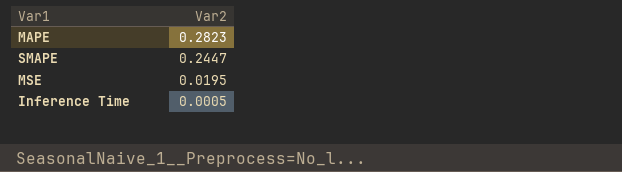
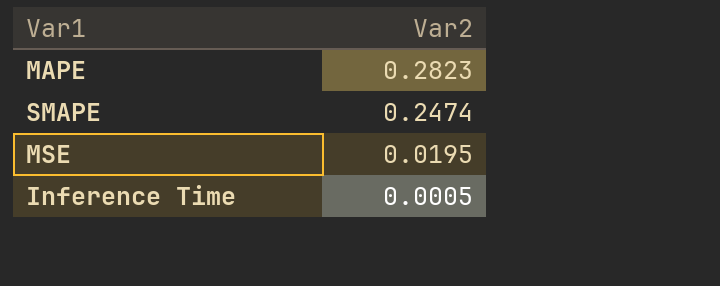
SMAPE | Var2: 0.2447 -> 0.2474

